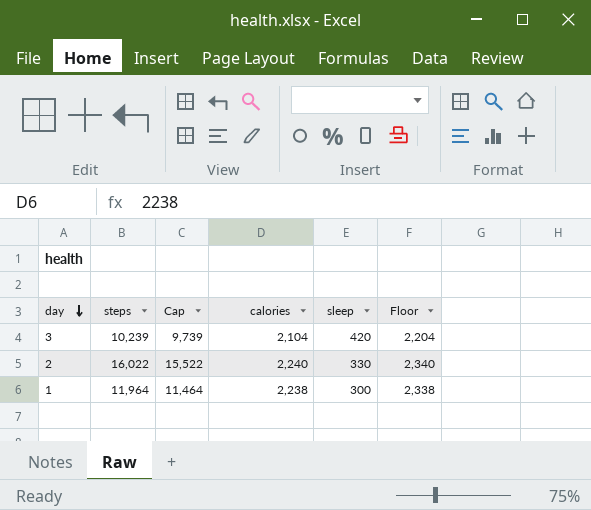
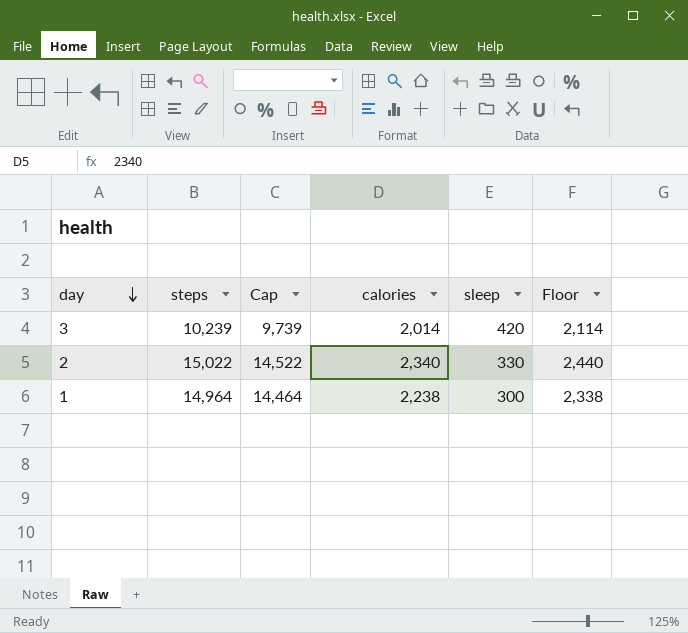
3 | calories: 2,104 -> 2,014
3 | Floor: 2,204 -> 2,114
2 | steps: 16,022 -> 15,022
2 | Cap: 15,522 -> 14,522
2 | calories: 2,240 -> 2,340
2 | Floor: 2,340 -> 2,440
1 | steps: 11,964 -> 14,964
1 | Cap: 11,464 -> 14,464

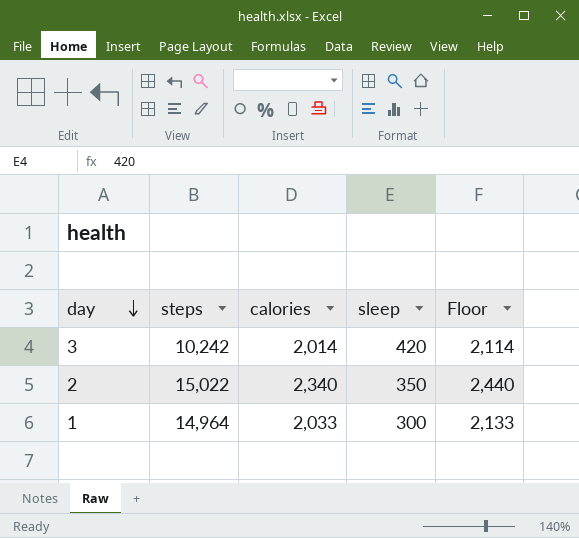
column Cap | formula: [steps] - 500 -> none
3 | steps: 10,239 -> 10,242
2 | sleep: 330 -> 350
1 | calories: 2,238 -> 2,033
1 | Floor: 2,338 -> 2,133

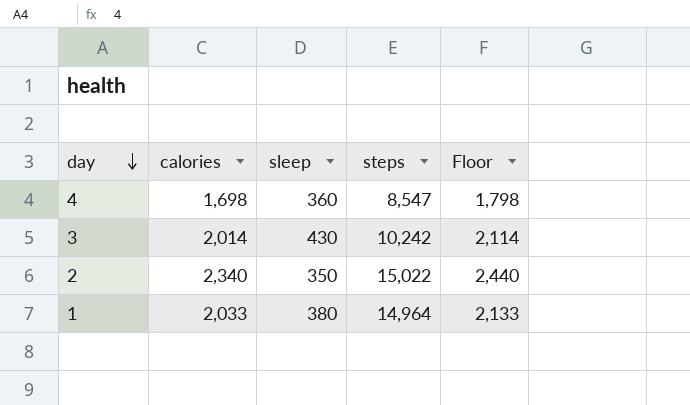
column steps | position: 2 -> 4
row 4: none -> 1,698 | 360 | 8,547 | 1,798
3 | sleep: 420 -> 430
1 | sleep: 300 -> 380

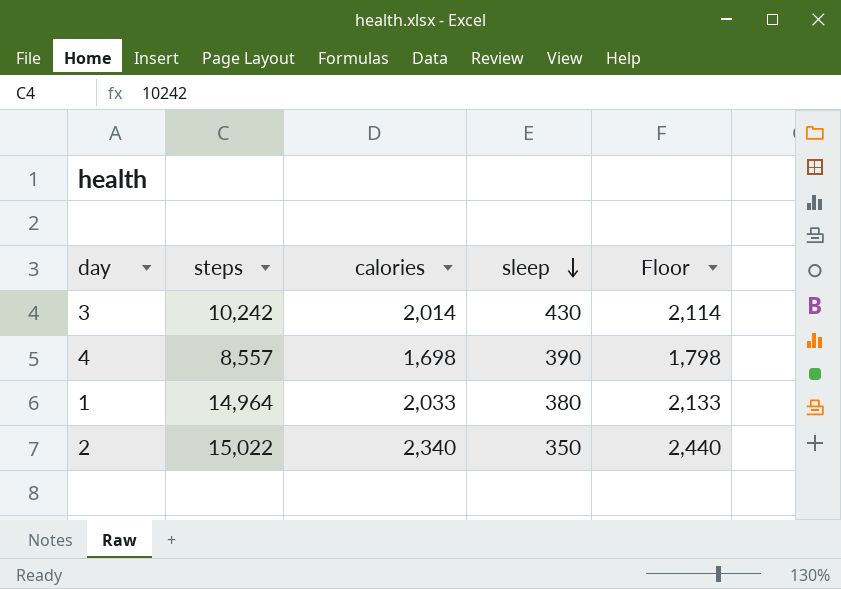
row order: day descending -> sleep descending
column steps | position: 4 -> 2
4 | steps: 8,547 -> 8,557
4 | sleep: 360 -> 390

